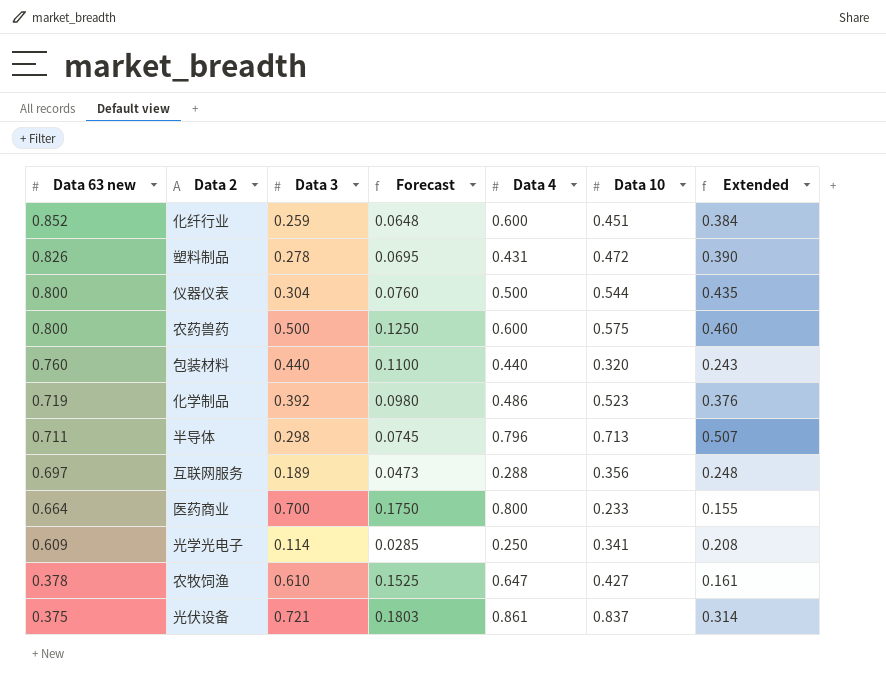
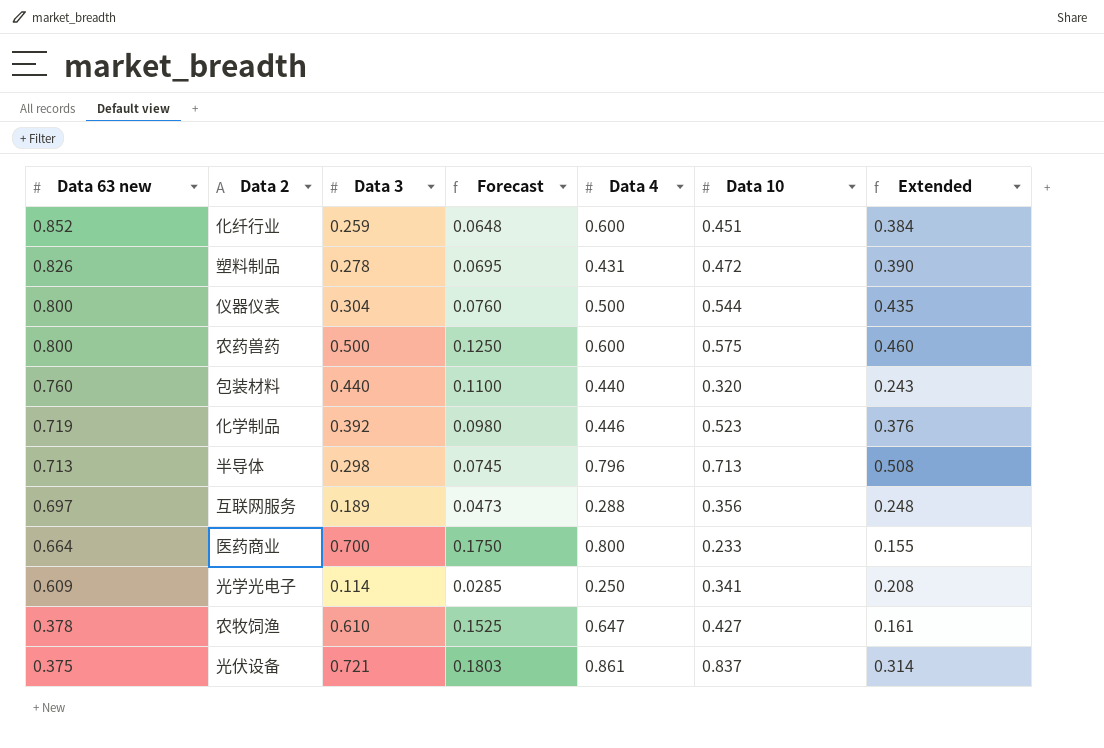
化学制品 | Data 4: 0.486 -> 0.446
半导体 | Data 63 new: 0.711 -> 0.713
半导体 | Extended: 0.507 -> 0.508

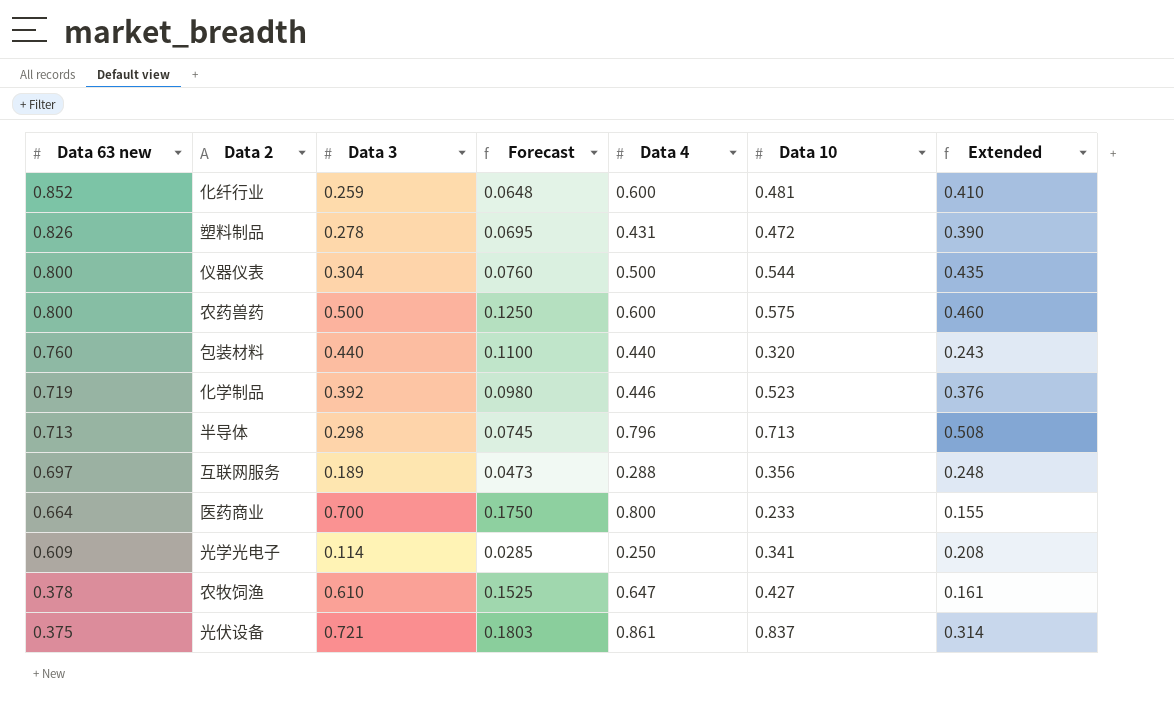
化纤行业 | Data 10: 0.451 -> 0.481
化纤行业 | Extended: 0.384 -> 0.410

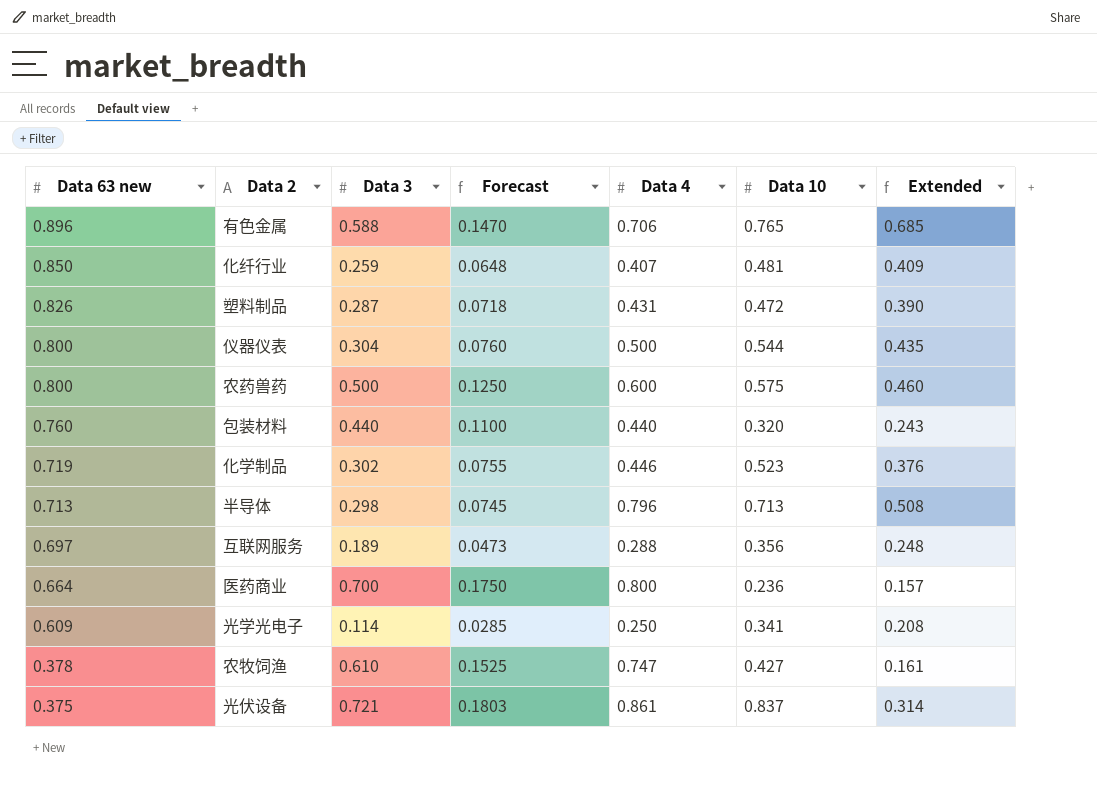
row 有色金属: none -> 0.896 | 0.588 | 0.1470 | 0.706 | 0.765 | 0.685
化纤行业 | Data 63 new: 0.852 -> 0.850
化纤行业 | Data 4: 0.600 -> 0.407
化纤行业 | Extended: 0.410 -> 0.409
塑料制品 | Data 3: 0.278 -> 0.287
塑料制品 | Forecast: 0.0695 -> 0.0718
化学制品 | Data 3: 0.392 -> 0.302
化学制品 | Forecast: 0.0980 -> 0.0755
医药商业 | Data 10: 0.233 -> 0.236
医药商业 | Extended: 0.155 -> 0.157
农牧饲渔 | Data 4: 0.647 -> 0.747

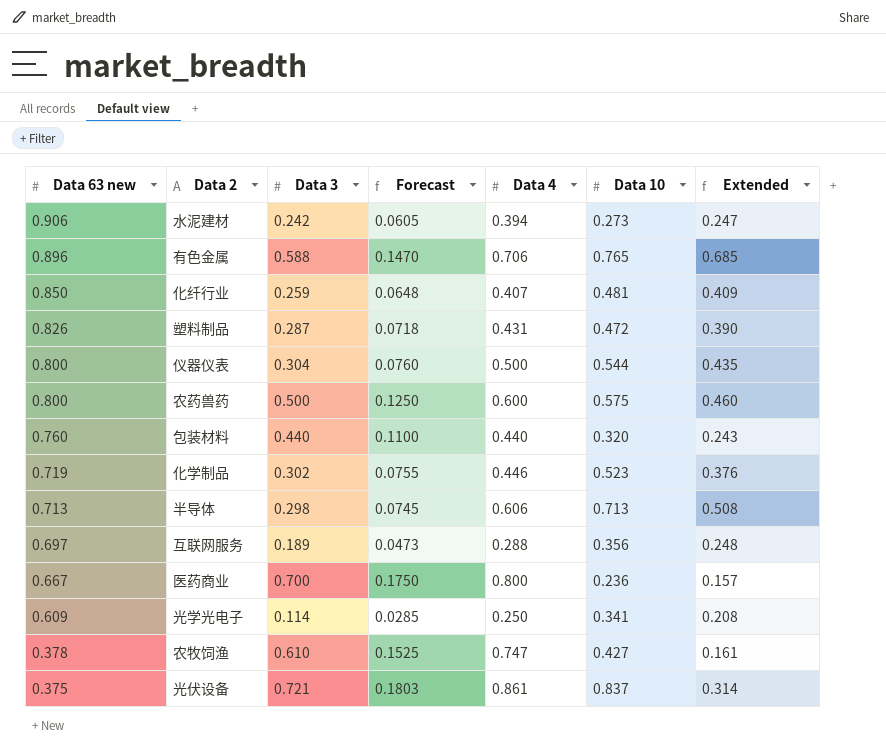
row 水泥建材: none -> 0.906 | 0.242 | 0.0605 | 0.394 | 0.273 | 0.247
半导体 | Data 4: 0.796 -> 0.606
医药商业 | Data 63 new: 0.664 -> 0.667

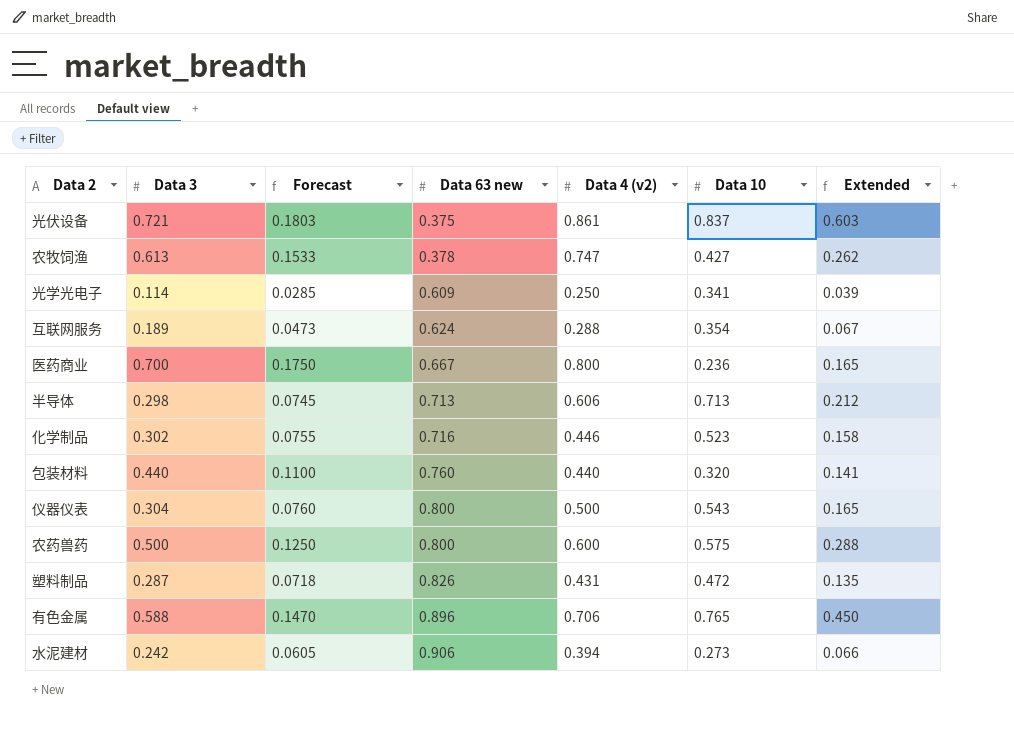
row order: Data 63 new descending -> Data 63 new ascending
column Data 63 new | position: 1 -> 4
column name: Data 4 -> Data 4 (v2)
column Extended | formula: [Data 63 new] * [Data 10] -> [Data 3] * [Data 10]
row 化纤行业: 0.850 | 0.259 | 0.0648 | 0.407 | 0.481 | 0.409 -> none
农牧饲渔 | Data 3: 0.610 -> 0.613
农牧饲渔 | Forecast: 0.1525 -> 0.1533
互联网服务 | Data 63 new: 0.697 -> 0.624
互联网服务 | Data 10: 0.356 -> 0.354
化学制品 | Data 63 new: 0.719 -> 0.716
仪器仪表 | Data 10: 0.544 -> 0.543

